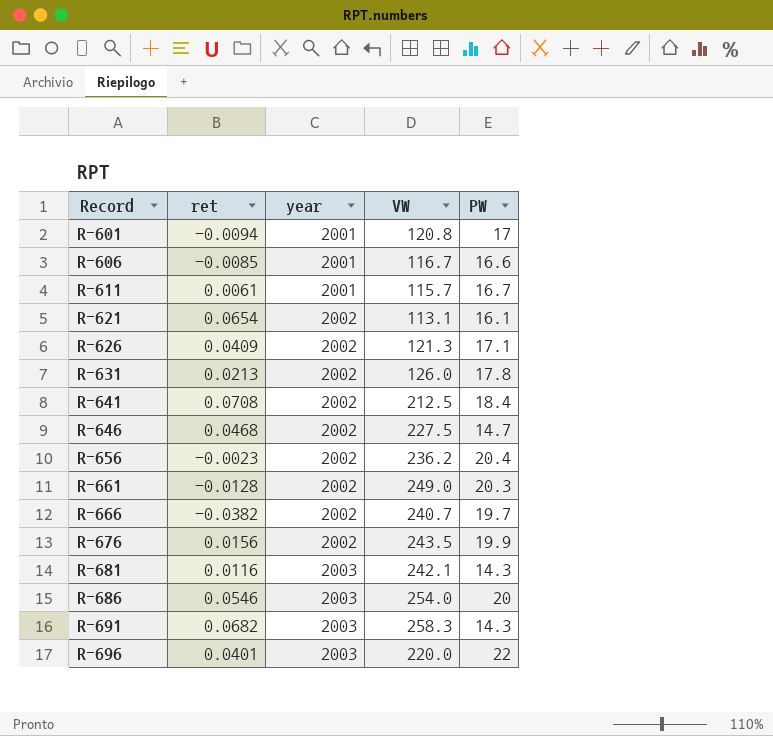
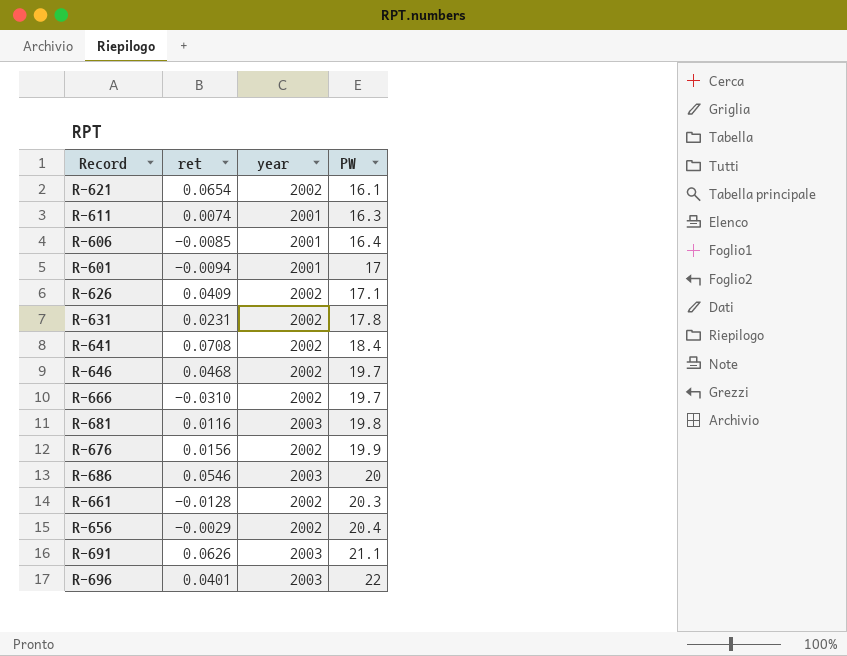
row order: Record ascending -> PW ascending
column VW | position: 4 -> none
R-611 | ret: 0.0061 -> 0.0074
R-611 | PW: 16.7 -> 16.3
R-606 | PW: 16.6 -> 16.4
R-631 | ret: 0.0213 -> 0.0231
R-646 | PW: 14.7 -> 19.7
R-666 | ret: -0.0382 -> -0.0310
R-681 | PW: 14.3 -> 19.8
R-656 | ret: -0.0023 -> -0.0029
R-691 | ret: 0.0682 -> 0.0626
R-691 | PW: 14.3 -> 21.1

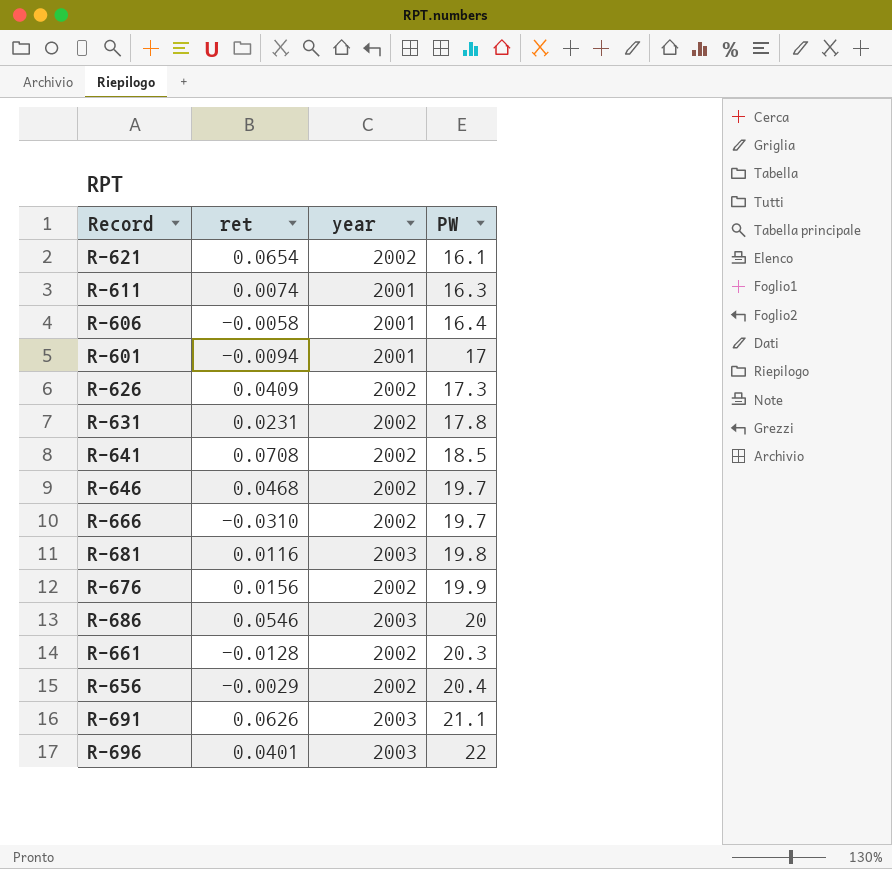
R-606 | ret: -0.0085 -> -0.0058
R-626 | PW: 17.1 -> 17.3
R-641 | PW: 18.4 -> 18.5

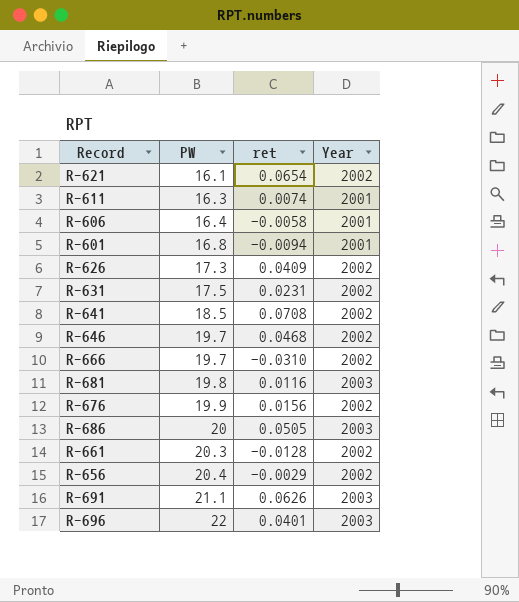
column PW | position: 4 -> 2
column name: year -> Year
R-601 | PW: 17 -> 16.8
R-631 | PW: 17.8 -> 17.5
R-686 | ret: 0.0546 -> 0.0505

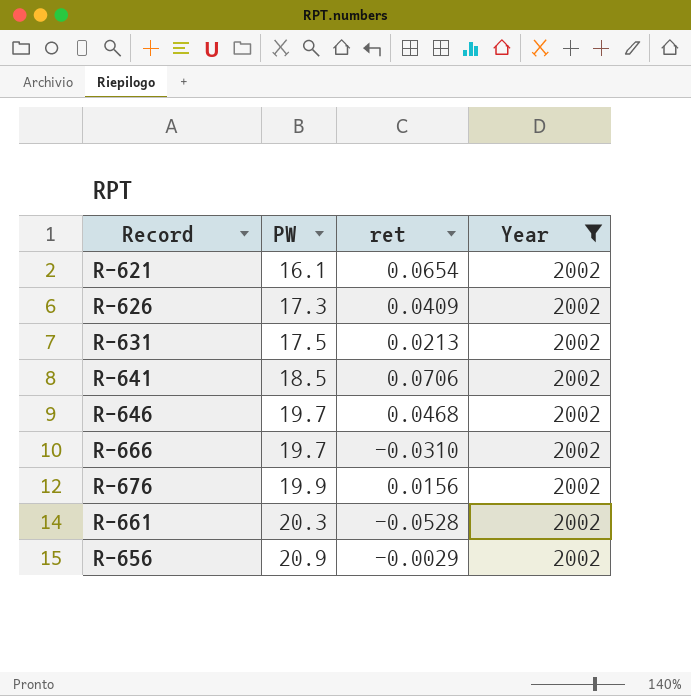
filter: none -> Year = 2002
R-631 | ret: 0.0231 -> 0.0213
R-641 | ret: 0.0708 -> 0.0706
R-661 | ret: -0.0128 -> -0.0528
R-656 | PW: 20.4 -> 20.9

